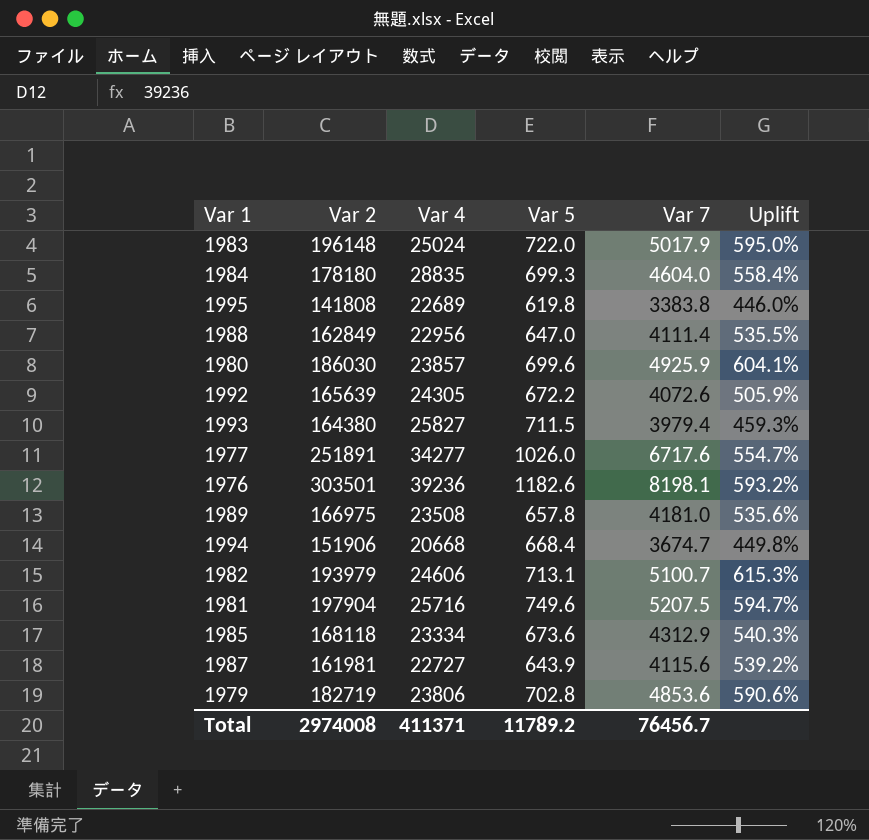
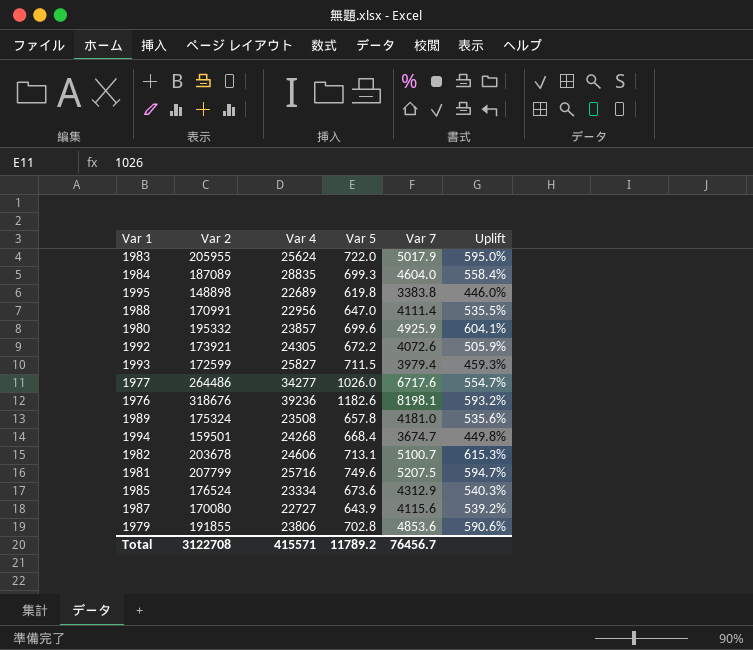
1983 | Var 2: 196148 -> 205955
1983 | Var 4: 25024 -> 25624
1984 | Var 2: 178180 -> 187089
1995 | Var 2: 141808 -> 148898
1988 | Var 2: 162849 -> 170991
1980 | Var 2: 186030 -> 195332
1992 | Var 2: 165639 -> 173921
1993 | Var 2: 164380 -> 172599
1977 | Var 2: 251891 -> 264486
1976 | Var 2: 303501 -> 318676
1989 | Var 2: 166975 -> 175324
1994 | Var 2: 151906 -> 159501
1994 | Var 4: 20668 -> 24268
1982 | Var 2: 193979 -> 203678
1981 | Var 2: 197904 -> 207799
1985 | Var 2: 168118 -> 176524
1987 | Var 2: 161981 -> 170080
1979 | Var 2: 182719 -> 191855
Total | Var 2: 2974008 -> 3122708
Total | Var 4: 411371 -> 415571

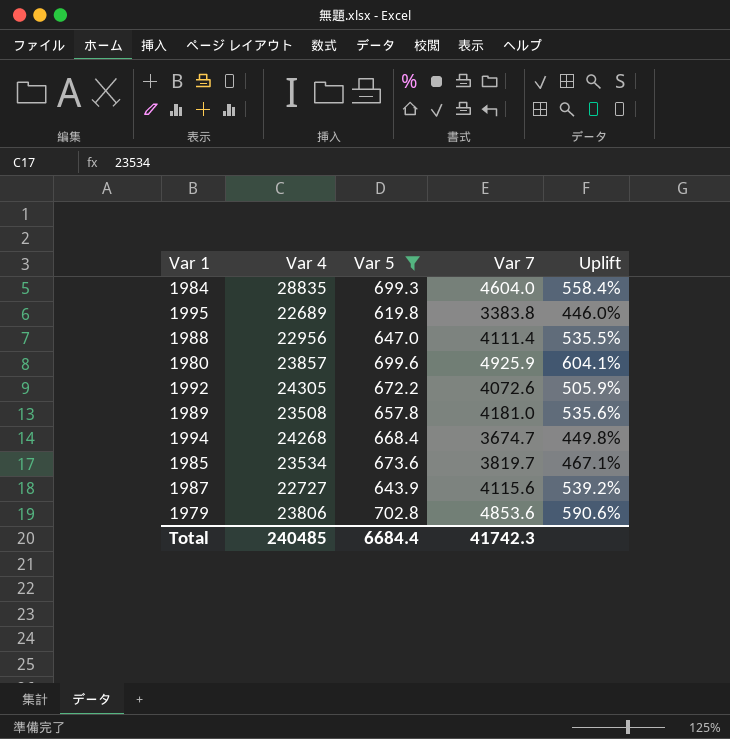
filter: none -> Var 5 <= 702.8
column Var 2 | position: 2 -> none
1985 | Var 4: 23334 -> 23534
1985 | Var 7: 4312.9 -> 3819.7
1985 | Uplift: 540.3% -> 467.1%
Total | Var 4: 415571 -> 240485
Total | Var 5: 11789.2 -> 6684.4
Total | Var 7: 76456.7 -> 41742.3

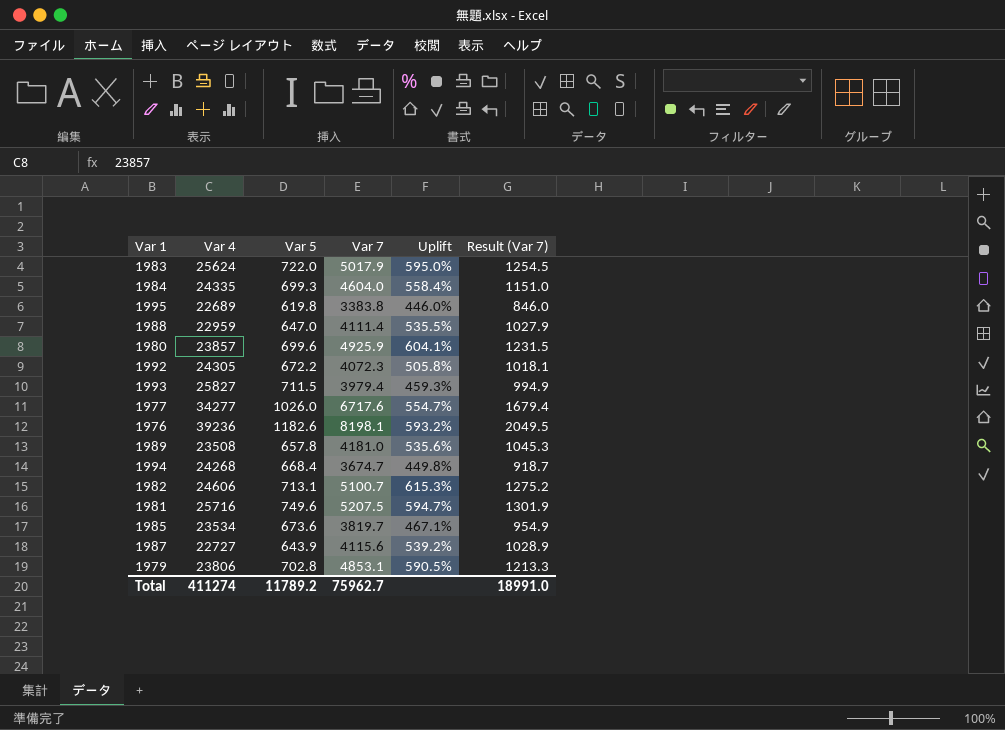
filter: Var 5 <= 702.8 -> none
column Result (Var 7) | formula: none -> [Var 7] * 0.25
1984 | Var 4: 28835 -> 24335
1988 | Var 4: 22956 -> 22959
1992 | Var 7: 4072.6 -> 4072.3
1992 | Uplift: 505.9% -> 505.8%
1979 | Var 7: 4853.6 -> 4853.1
1979 | Uplift: 590.6% -> 590.5%
Total | Var 4: 240485 -> 411274
Total | Var 5: 6684.4 -> 11789.2
Total | Var 7: 41742.3 -> 75962.7

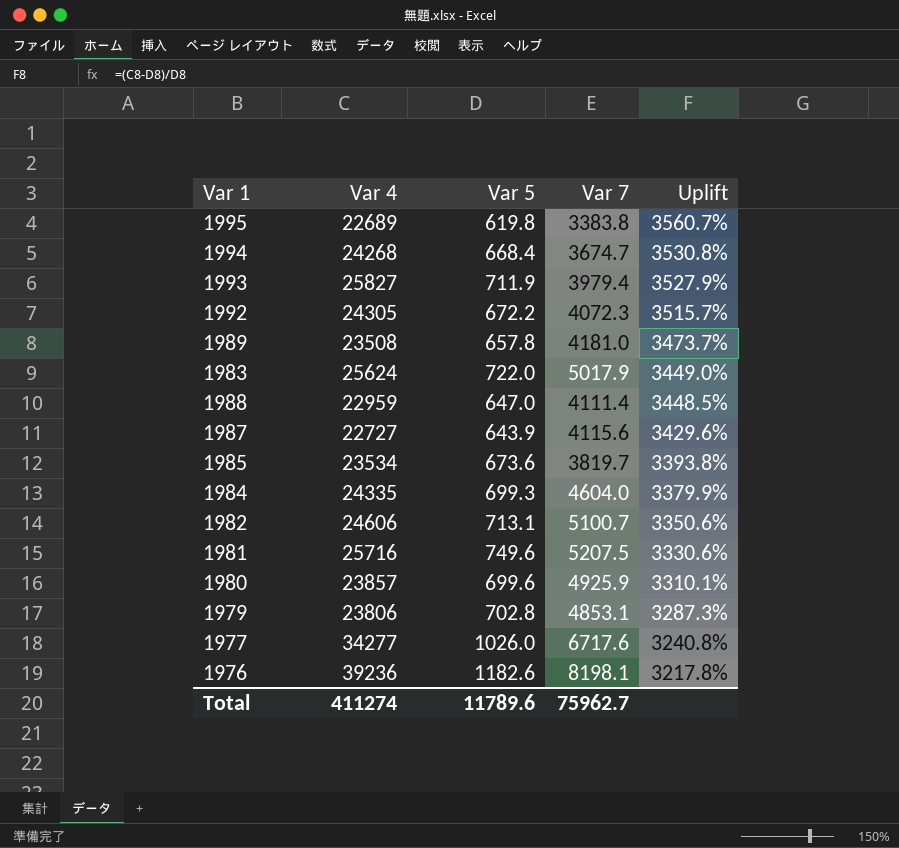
row order: none -> Uplift descending
column Result (Var 7) | formula: [Var 7] * 0.25 -> none
column Uplift | formula: ([Var 7] - [Var 5]) / [Var 5] -> ([Var 4] - [Var 5]) / [Var 5]
1993 | Var 5: 711.5 -> 711.9
Total | Var 5: 11789.2 -> 11789.6

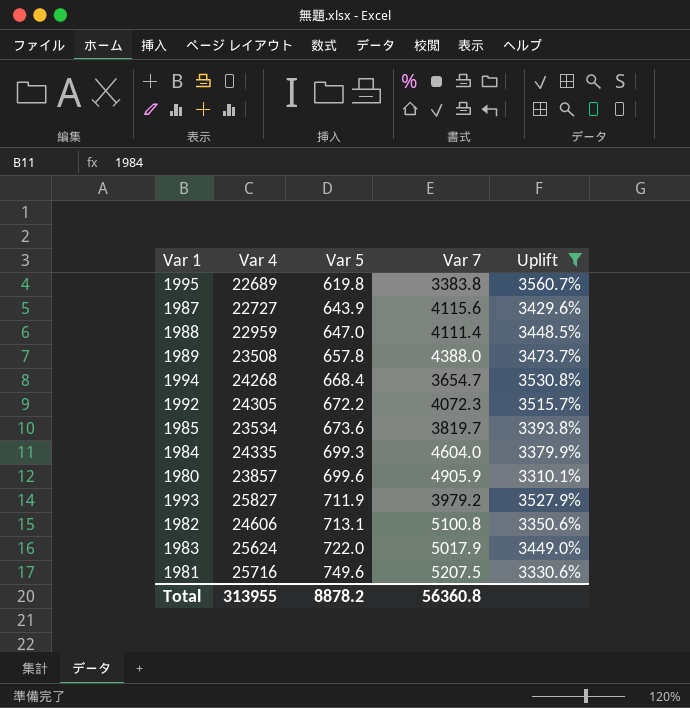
filter: none -> Uplift >= 3310.1%
row order: Uplift descending -> Var 5 ascending
1989 | Var 7: 4181.0 -> 4388.0
1994 | Var 7: 3674.7 -> 3654.7
1980 | Var 7: 4925.9 -> 4905.9
1993 | Var 7: 3979.4 -> 3979.2
1982 | Var 7: 5100.7 -> 5100.8
Total | Var 4: 411274 -> 313955
Total | Var 5: 11789.6 -> 8878.2
Total | Var 7: 75962.7 -> 56360.8

